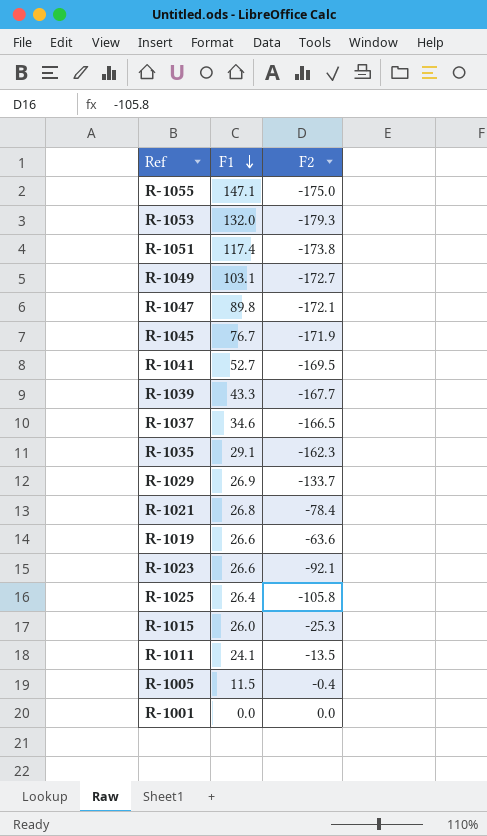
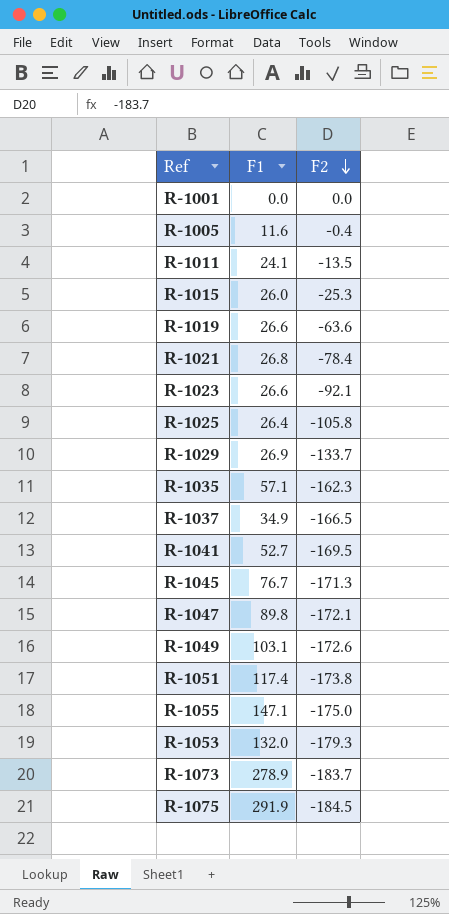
row order: F1 descending -> F2 descending
row R-1039: 43.3 | -167.7 -> none
R-1005 | F1: 11.5 -> 11.6
R-1035 | F1: 29.1 -> 57.1
R-1037 | F1: 34.6 -> 34.9
R-1045 | F2: -171.9 -> -171.3
R-1049 | F2: -172.7 -> -172.6
row R-1073: none -> 278.9 | -183.7
row R-1075: none -> 291.9 | -184.5

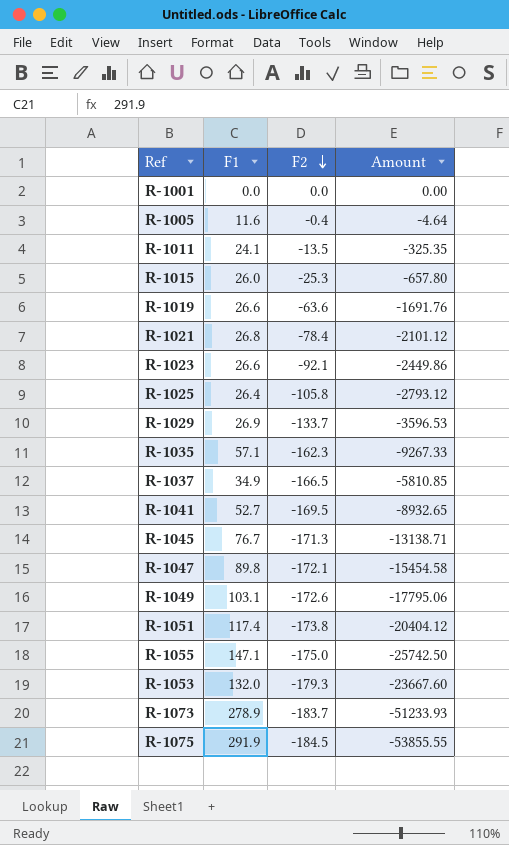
column Amount | formula: none -> [F1] * [F2]

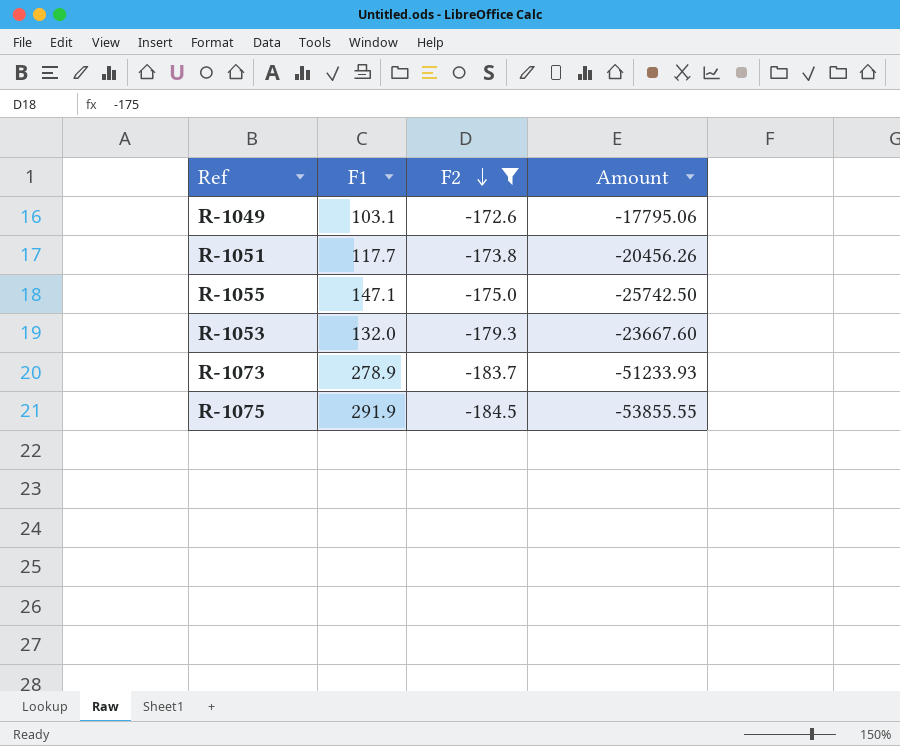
filter: none -> F2 <= -172.6
R-1051 | F1: 117.4 -> 117.7
R-1051 | Amount: -20404.12 -> -20456.26

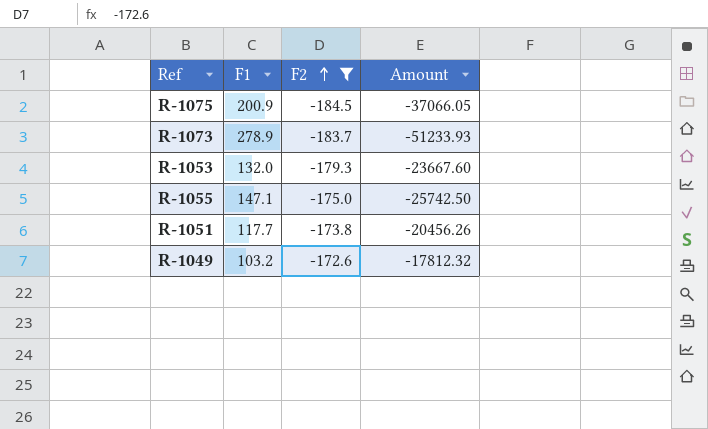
row order: F2 descending -> F2 ascending
R-1075 | F1: 291.9 -> 200.9
R-1075 | Amount: -53855.55 -> -37066.05
R-1049 | F1: 103.1 -> 103.2
R-1049 | Amount: -17795.06 -> -17812.32

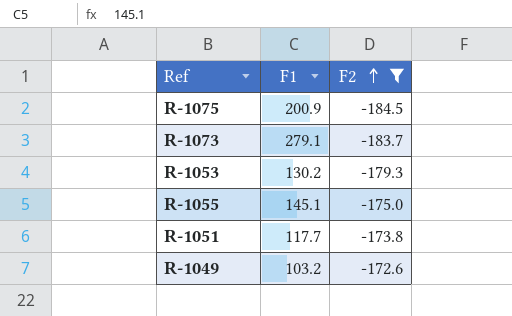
column Amount | formula: [F1] * [F2] -> none
R-1073 | F1: 278.9 -> 279.1
R-1053 | F1: 132.0 -> 130.2
R-1055 | F1: 147.1 -> 145.1

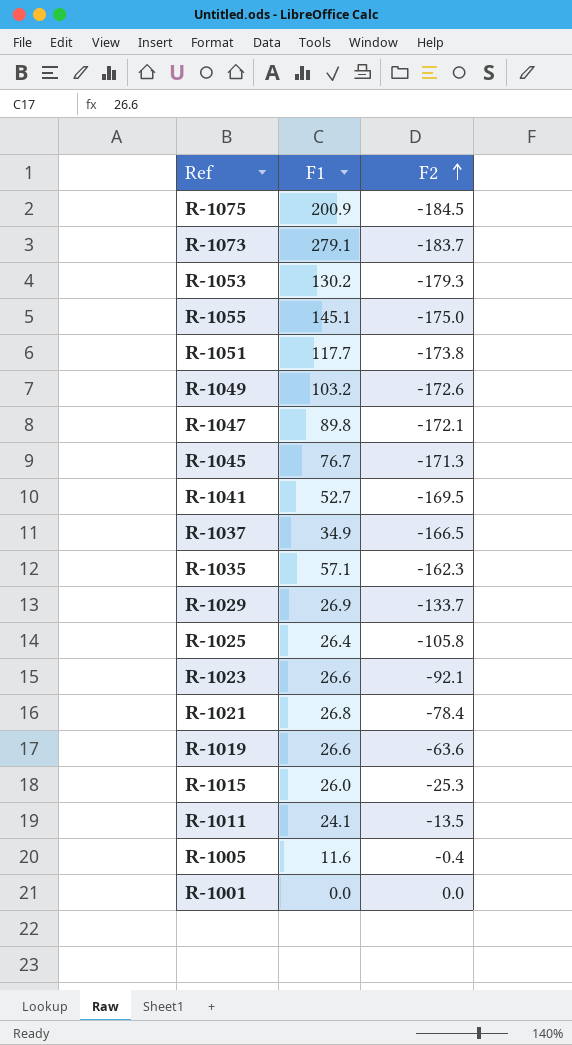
filter: F2 <= -172.6 -> none

